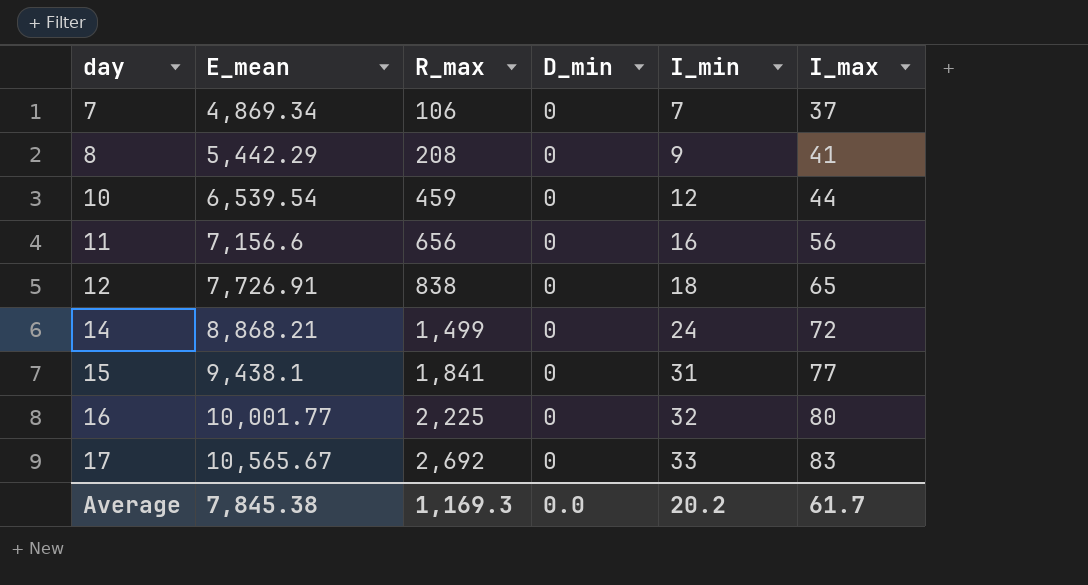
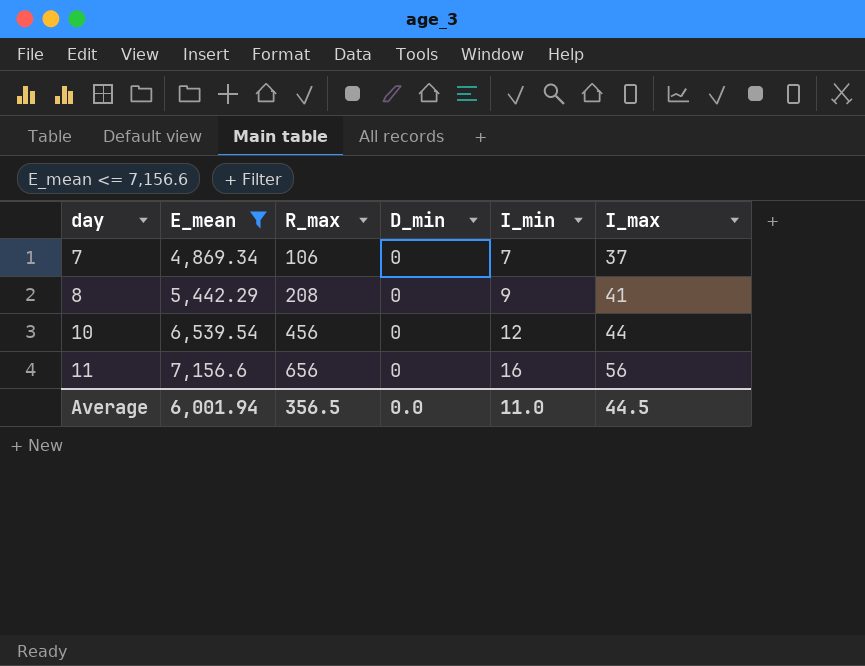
filter: none -> E_mean <= 7,156.6
10 | R_max: 459 -> 456
Average | E_mean: 7,845.38 -> 6,001.94
Average | R_max: 1,169.3 -> 356.5
Average | I_min: 20.2 -> 11.0
Average | I_max: 61.7 -> 44.5

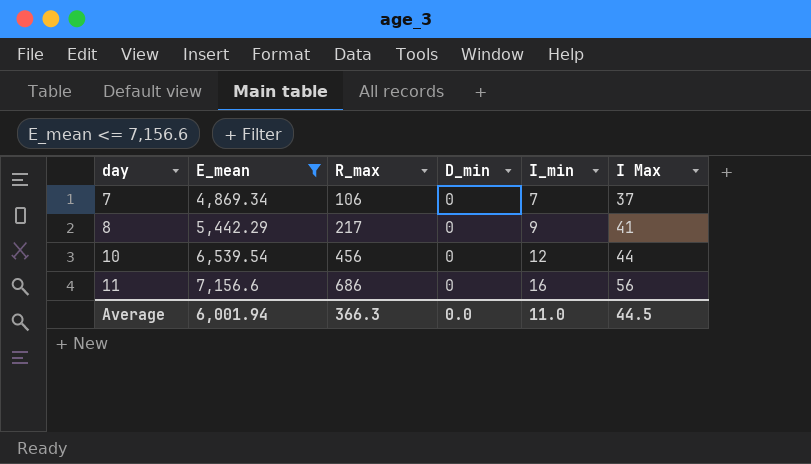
column name: I_max -> I Max
8 | R_max: 208 -> 217
11 | R_max: 656 -> 686
Average | R_max: 356.5 -> 366.3

